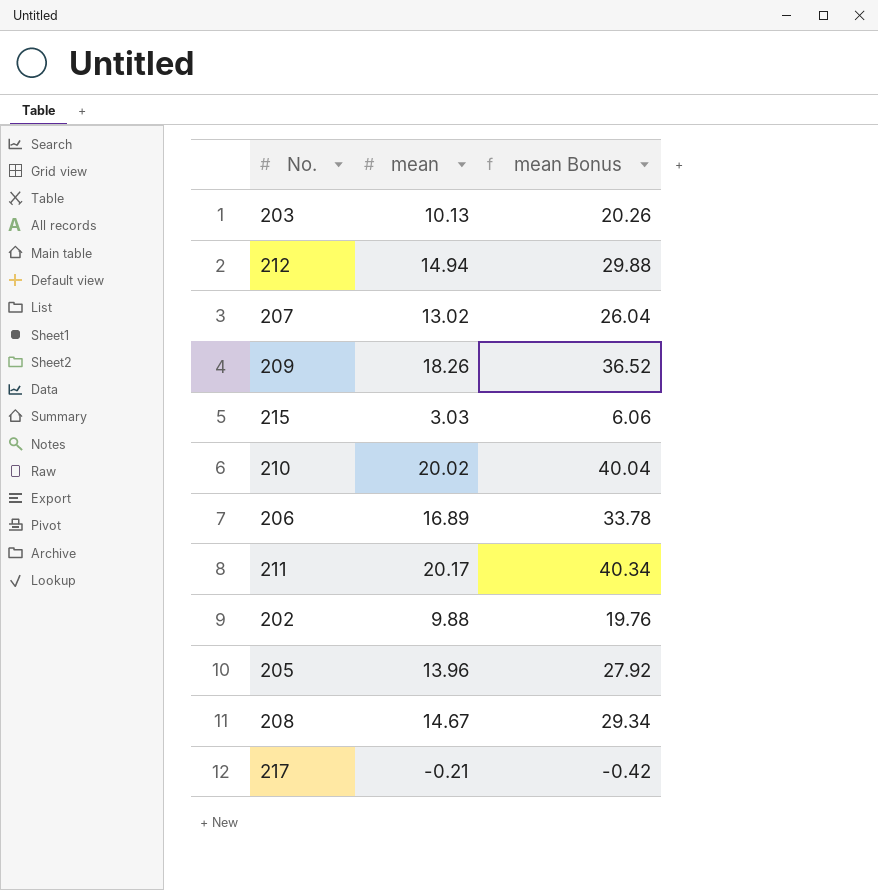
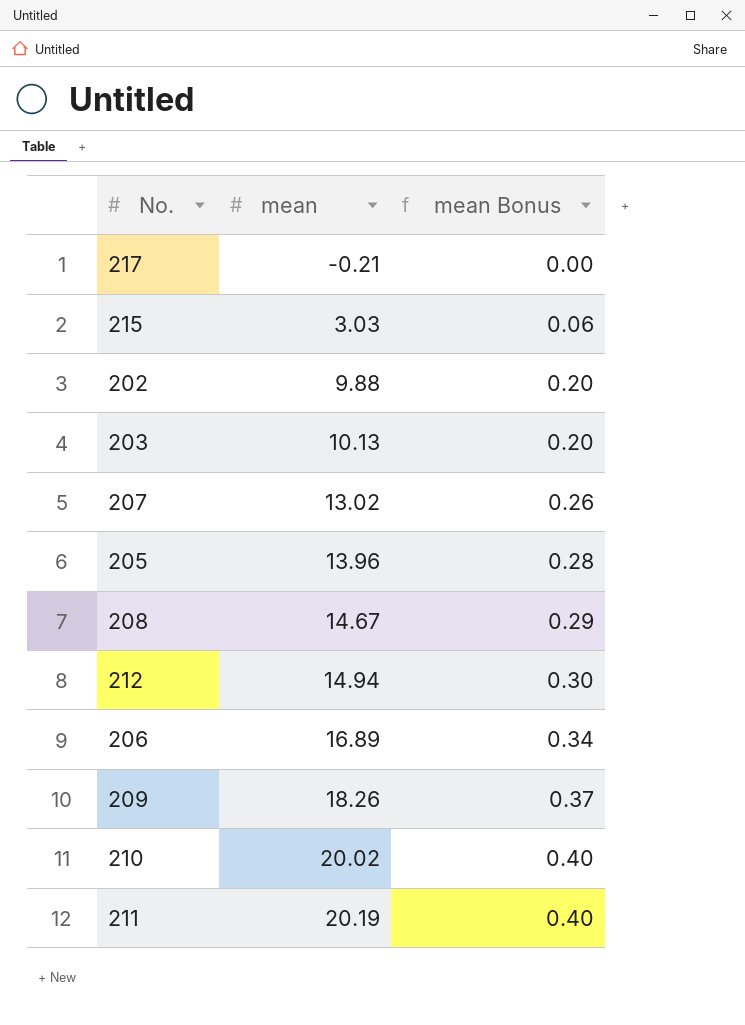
row order: none -> mean ascending
column mean Bonus | formula: [mean] * 2 -> [mean] * 0.02
211 | mean: 20.17 -> 20.19

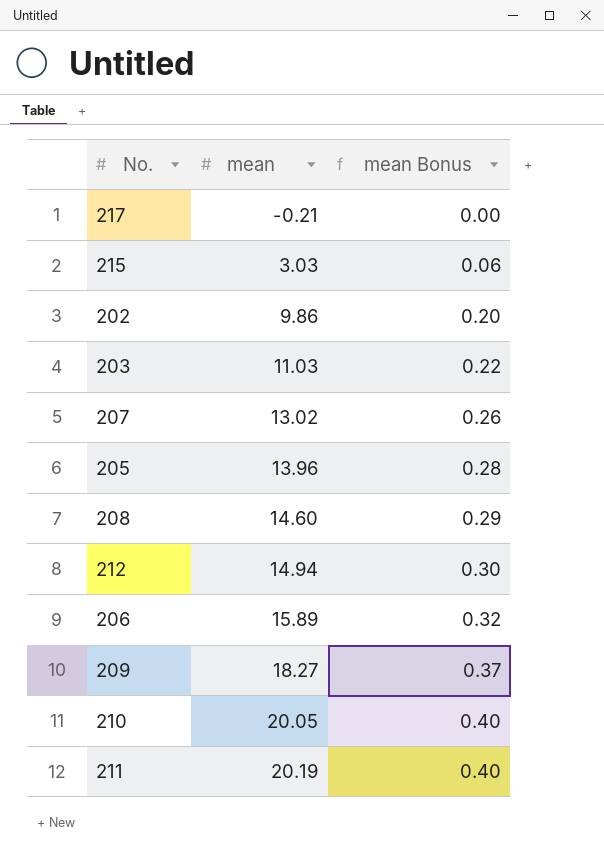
202 | mean: 9.88 -> 9.86
203 | mean: 10.13 -> 11.03
203 | mean Bonus: 0.20 -> 0.22
208 | mean: 14.67 -> 14.60
206 | mean: 16.89 -> 15.89
206 | mean Bonus: 0.34 -> 0.32
209 | mean: 18.26 -> 18.27
210 | mean: 20.02 -> 20.05

